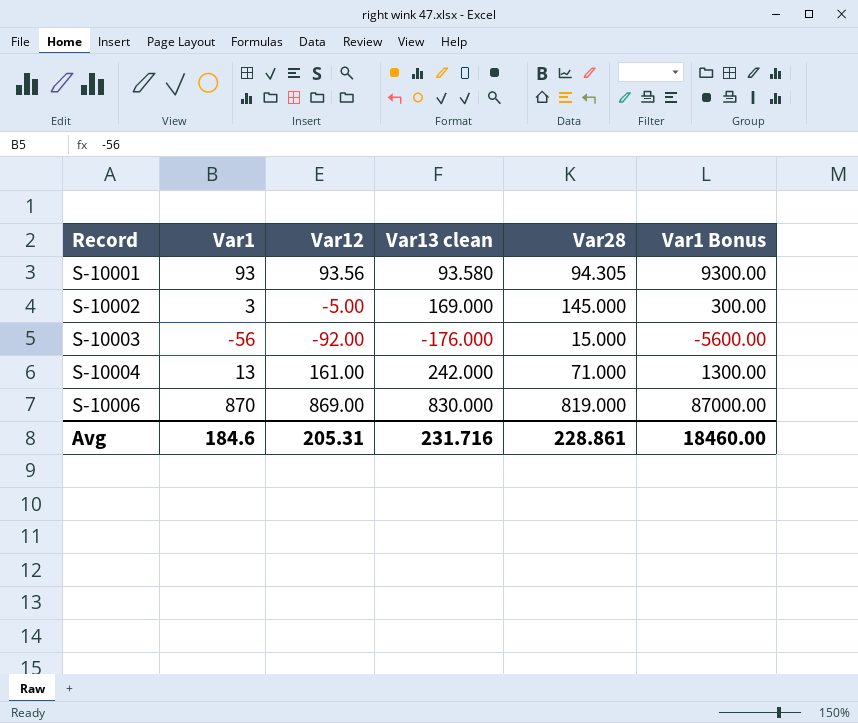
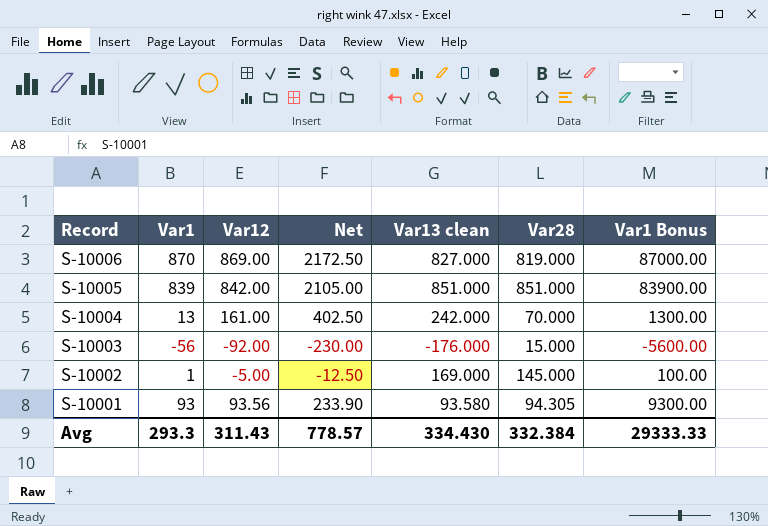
row order: Record ascending -> Record descending
column Net | formula: none -> [Var12] * 2.5
S-10006 | Var13 clean: 830.000 -> 827.000
row S-10005: none -> 839 | 842.00 | 2105.00 | 851.000 | 851.000 | 83900.00
S-10004 | Var28: 71.000 -> 70.000
S-10002 | Var1: 3 -> 1
S-10002 | Var1 Bonus: 300.00 -> 100.00
Avg | Var1: 184.6 -> 293.3
Avg | Var12: 205.31 -> 311.43
Avg | Var13 clean: 231.716 -> 334.430
Avg | Var28: 228.861 -> 332.384
Avg | Var1 Bonus: 18460.00 -> 29333.33

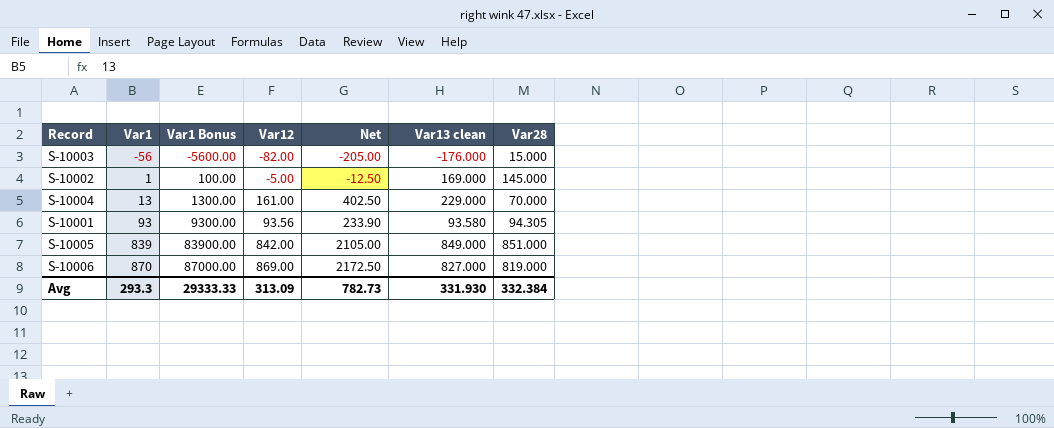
row order: Record descending -> Var1 ascending
column Var1 Bonus | position: 7 -> 3
S-10003 | Var12: -92.00 -> -82.00
S-10003 | Net: -230.00 -> -205.00
S-10004 | Var13 clean: 242.000 -> 229.000
S-10005 | Var13 clean: 851.000 -> 849.000
Avg | Var12: 311.43 -> 313.09
Avg | Net: 778.57 -> 782.73
Avg | Var13 clean: 334.430 -> 331.930

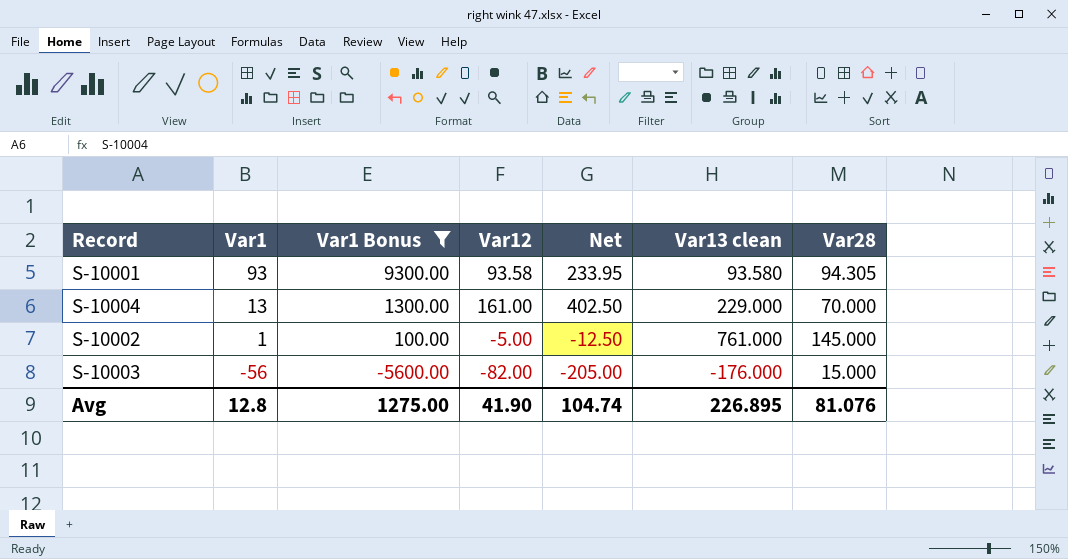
filter: none -> Var1 Bonus <= 9300.00
row order: Var1 ascending -> Var1 descending
S-10001 | Var12: 93.56 -> 93.58
S-10001 | Net: 233.90 -> 233.95
S-10002 | Var13 clean: 169.000 -> 761.000
Avg | Var1: 293.3 -> 12.8
Avg | Var1 Bonus: 29333.33 -> 1275.00
Avg | Var12: 313.09 -> 41.90
Avg | Net: 782.73 -> 104.74
Avg | Var13 clean: 331.930 -> 226.895
Avg | Var28: 332.384 -> 81.076

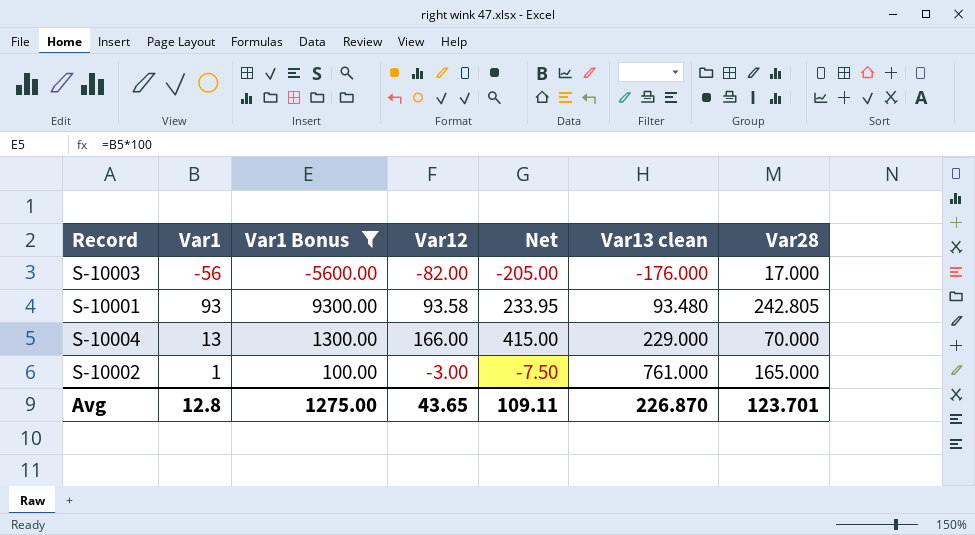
row order: Var1 descending -> Var13 clean ascending
S-10003 | Var28: 15.000 -> 17.000
S-10001 | Var13 clean: 93.580 -> 93.480
S-10001 | Var28: 94.305 -> 242.805
S-10004 | Var12: 161.00 -> 166.00
S-10004 | Net: 402.50 -> 415.00
S-10002 | Var12: -5.00 -> -3.00
S-10002 | Net: -12.50 -> -7.50
S-10002 | Var28: 145.000 -> 165.000
Avg | Var12: 41.90 -> 43.65
Avg | Net: 104.74 -> 109.11
Avg | Var13 clean: 226.895 -> 226.870
Avg | Var28: 81.076 -> 123.701

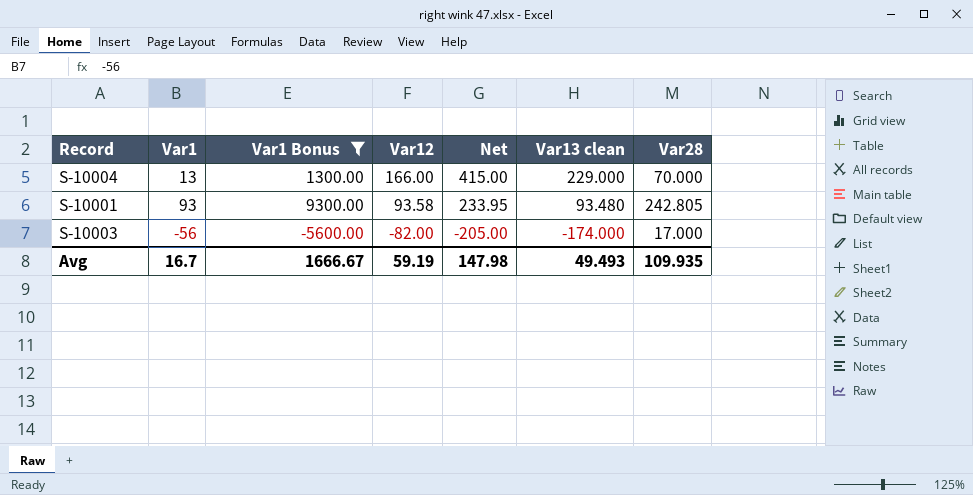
row order: Var13 clean ascending -> Var12 descending
row S-10002: 1 | 100.00 | -3.00 | -7.50 | 761.000 | 165.000 -> none
S-10003 | Var13 clean: -176.000 -> -174.000
Avg | Var1: 12.8 -> 16.7
Avg | Var1 Bonus: 1275.00 -> 1666.67
Avg | Var12: 43.65 -> 59.19
Avg | Net: 109.11 -> 147.98
Avg | Var13 clean: 226.870 -> 49.493
Avg | Var28: 123.701 -> 109.935

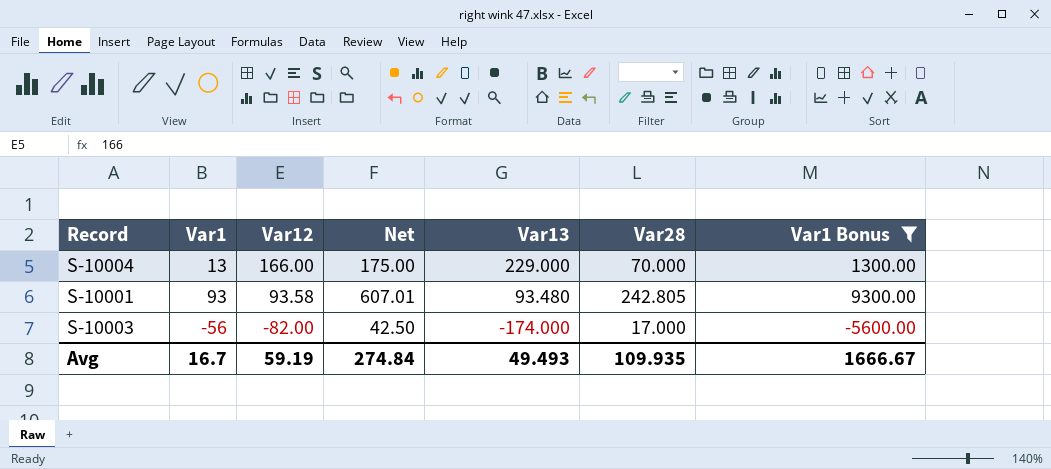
column Net | formula: [Var12] * 2.5 -> [Var28] * 2.5
column name: Var13 clean -> Var13
column Var1 Bonus | position: 3 -> 7
Avg | Net: 147.98 -> 274.84

